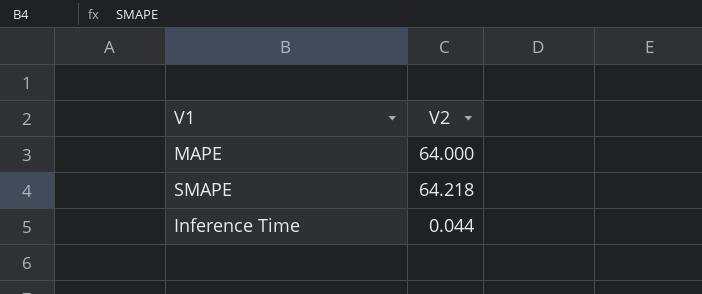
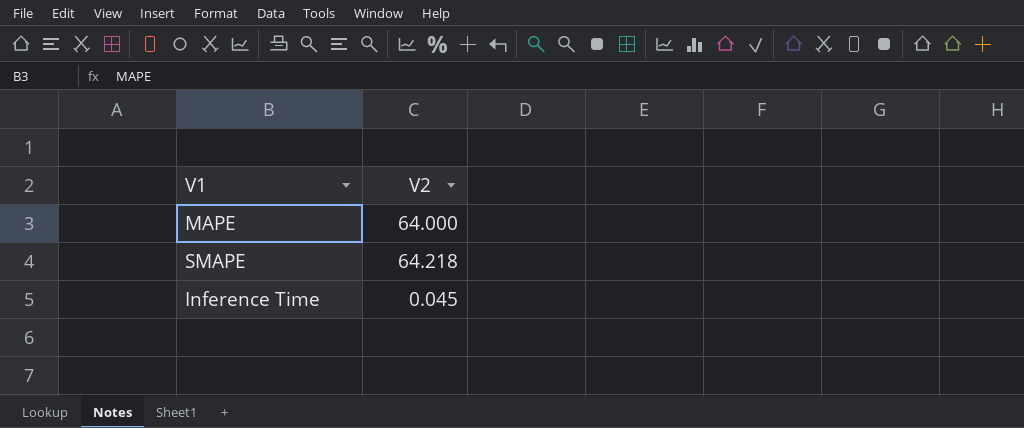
Inference Time | V2: 0.044 -> 0.045

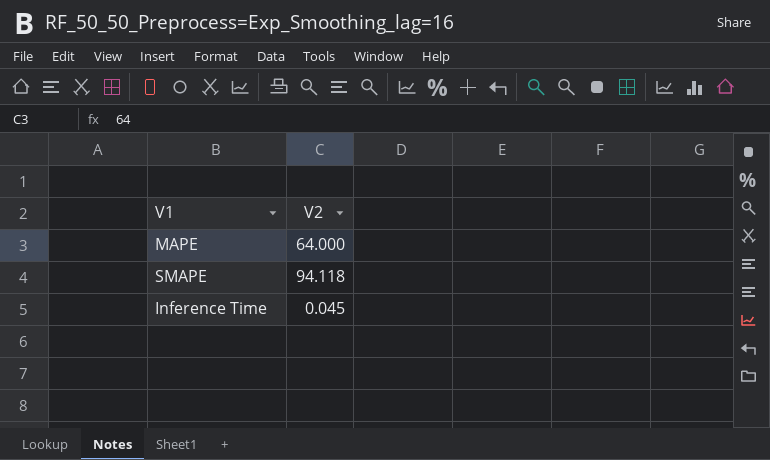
SMAPE | V2: 64.218 -> 94.118

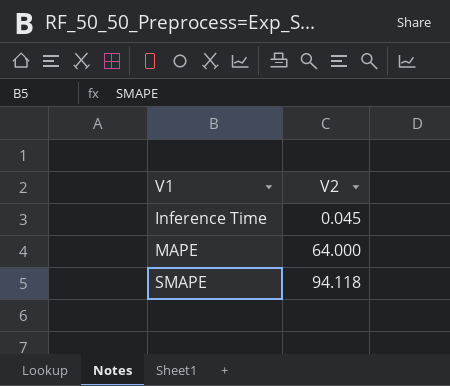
row order: none -> V1 ascending

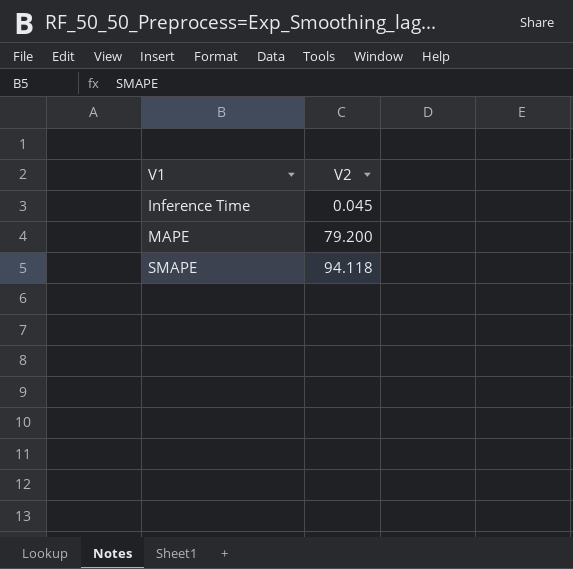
MAPE | V2: 64.000 -> 79.200

